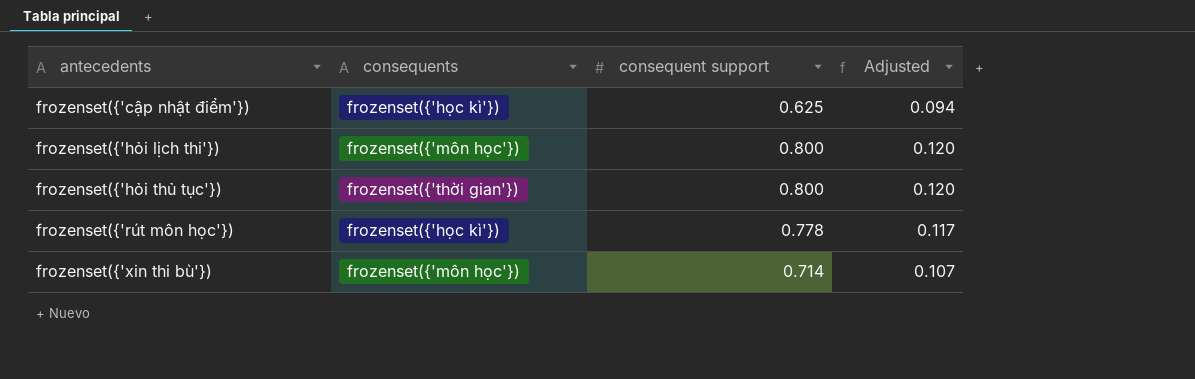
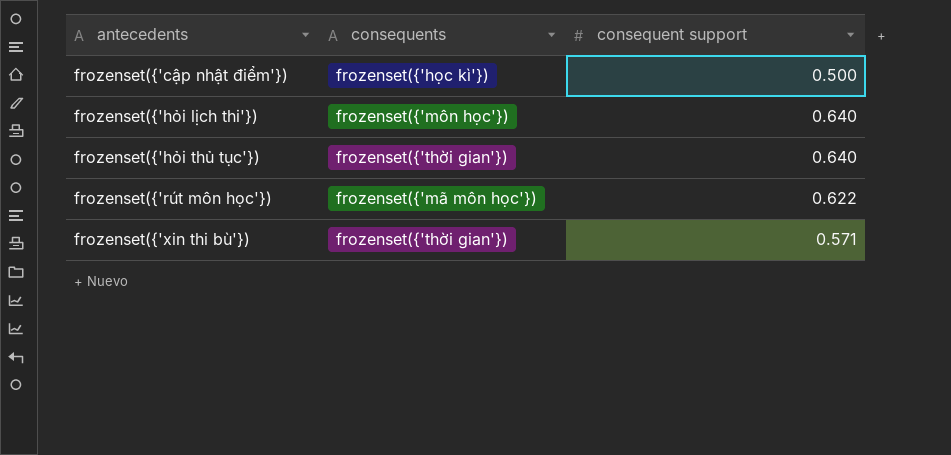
column Adjusted | formula: [consequent support] * 0.15 -> none
frozenset({'cập nhật điểm'}) | consequent support: 0.625 -> 0.500
frozenset({'hỏi lịch thi'}) | consequent support: 0.800 -> 0.640
frozenset({'hỏi thủ tục'}) | consequent support: 0.800 -> 0.640
frozenset({'rút môn học'}) | consequents: frozenset({'học kì'}) -> frozenset({'mã môn học'})
frozenset({'rút môn học'}) | consequent support: 0.778 -> 0.622
frozenset({'xin thi bù'}) | consequents: frozenset({'môn học'}) -> frozenset({'thời gian'})
frozenset({'xin thi bù'}) | consequent support: 0.714 -> 0.571

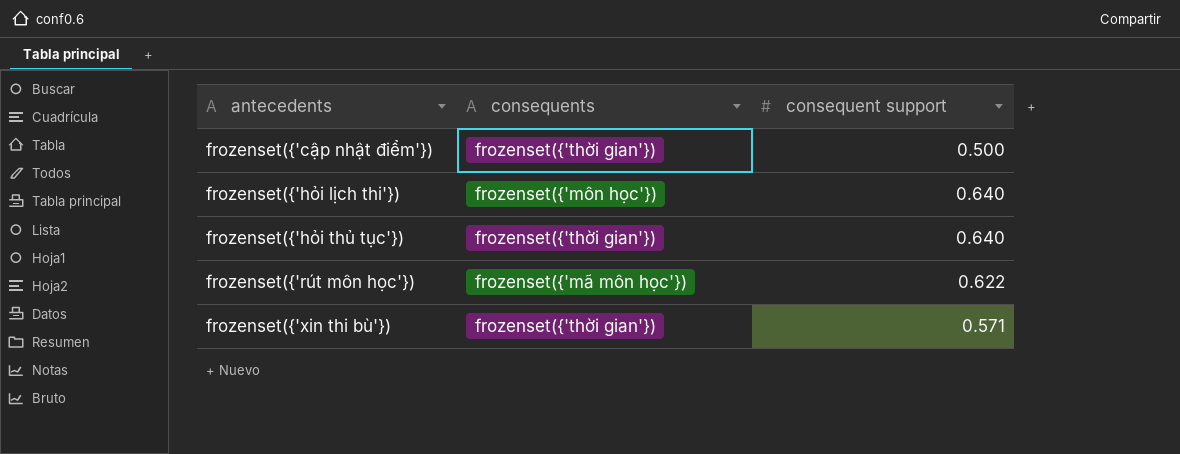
frozenset({'cập nhật điểm'}) | consequents: frozenset({'học kì'}) -> frozenset({'thời gian'})

